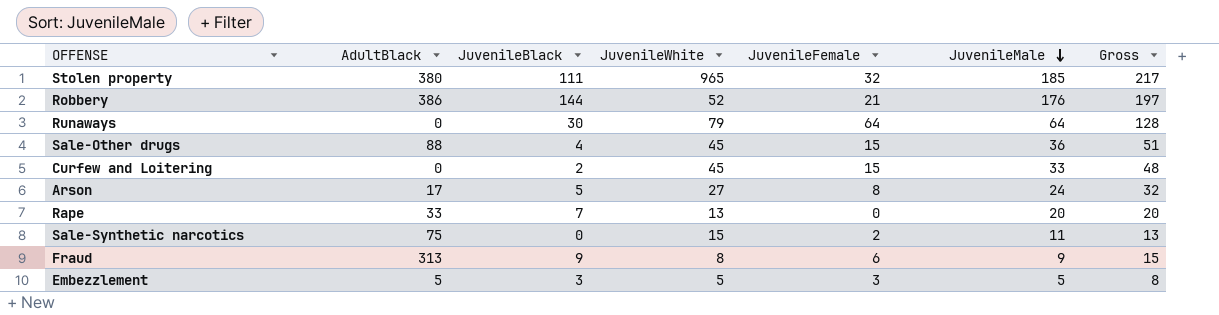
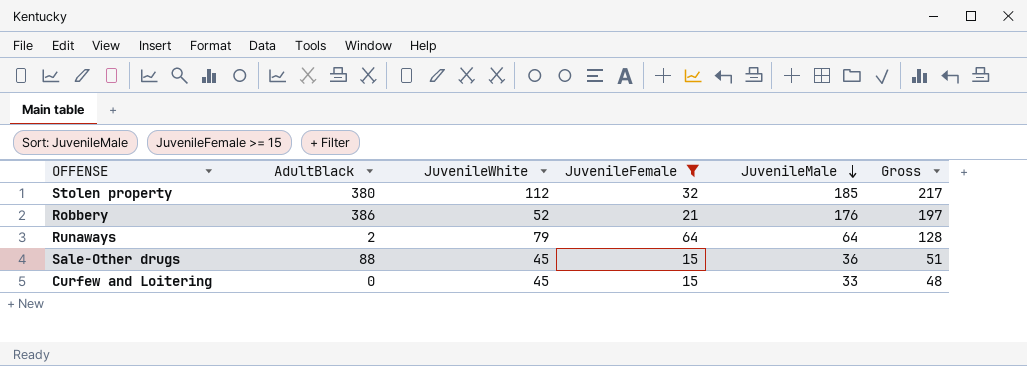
filter: none -> JuvenileFemale >= 15
column JuvenileBlack | position: 3 -> none
Stolen property | JuvenileWhite: 965 -> 112
Runaways | AdultBlack: 0 -> 2

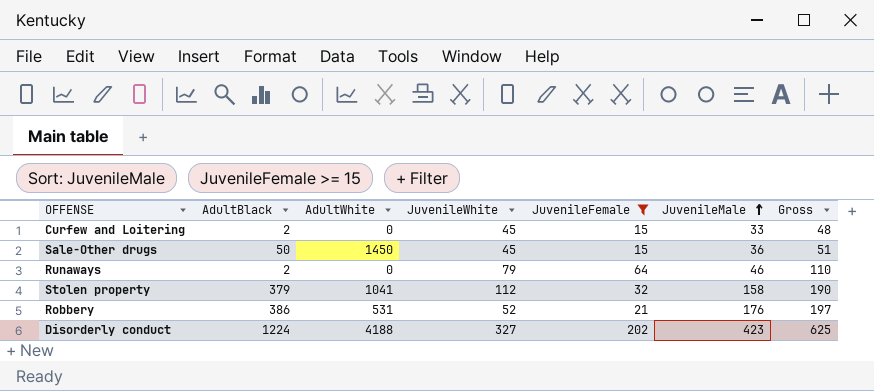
row order: JuvenileMale descending -> JuvenileMale ascending
column AdultWhite | position: none -> 3
Curfew and Loitering | AdultBlack: 0 -> 2
Sale-Other drugs | AdultBlack: 88 -> 50
Runaways | JuvenileMale: 64 -> 46
Runaways | Gross: 128 -> 110
Stolen property | AdultBlack: 380 -> 379
Stolen property | JuvenileMale: 185 -> 158
Stolen property | Gross: 217 -> 190
row Disorderly conduct: none -> 1224 | 4188 | 327 | 202 | 423 | 625

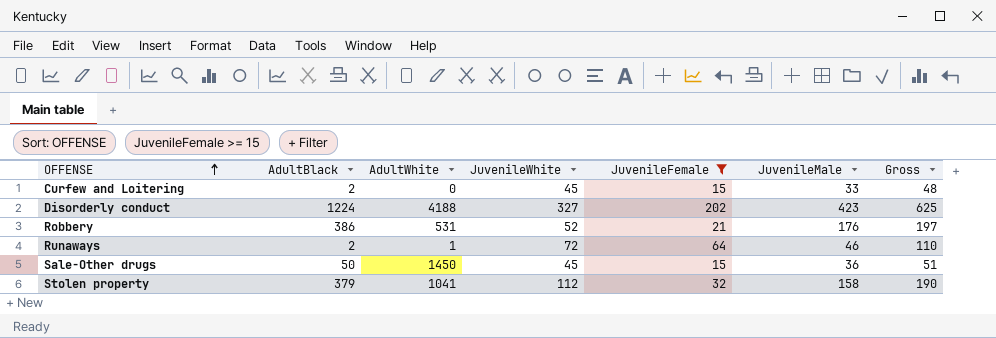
row order: JuvenileMale ascending -> OFFENSE ascending
Runaways | AdultWhite: 0 -> 1
Runaways | JuvenileWhite: 79 -> 72

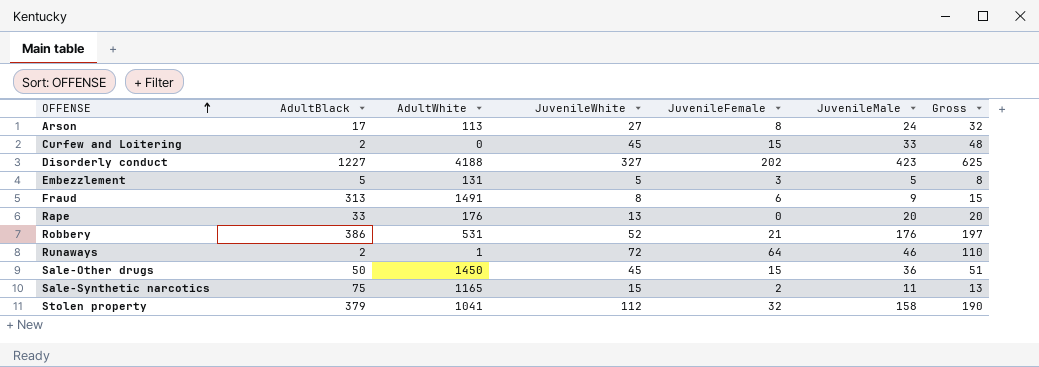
filter: JuvenileFemale >= 15 -> none
Disorderly conduct | AdultBlack: 1224 -> 1227

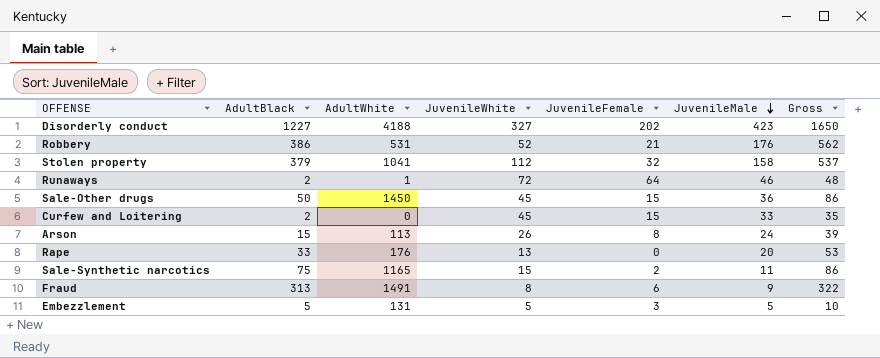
row order: OFFENSE ascending -> JuvenileMale descending
column Gross | formula: [JuvenileFemale] + [JuvenileMale] -> [AdultBlack] + [JuvenileMale]
Arson | AdultBlack: 17 -> 15
Arson | JuvenileWhite: 27 -> 26

